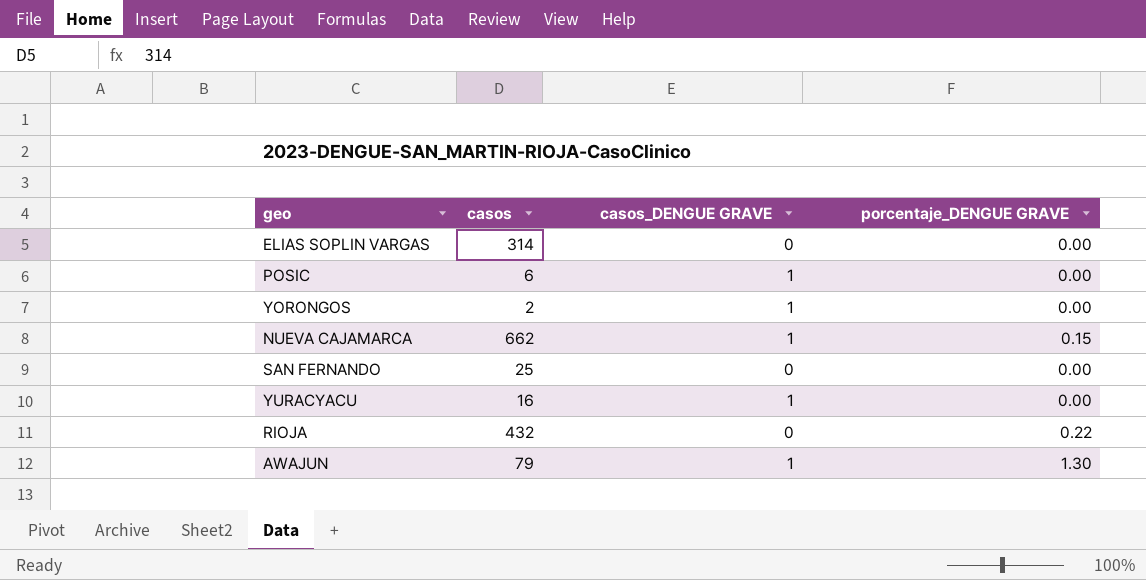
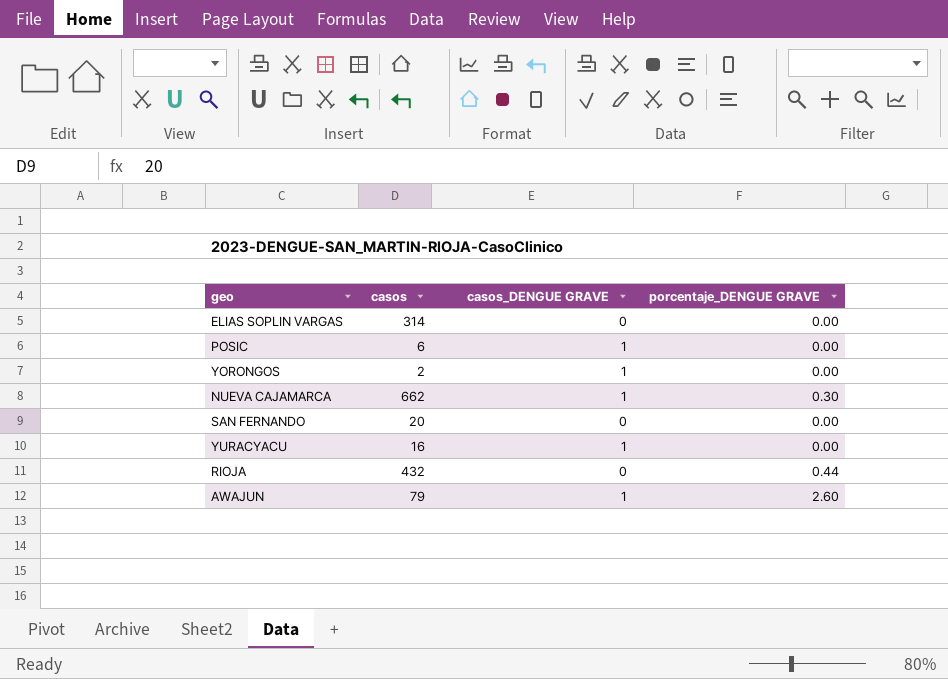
NUEVA CAJAMARCA | porcentaje_DENGUE GRAVE: 0.15 -> 0.30
SAN FERNANDO | casos: 25 -> 20
RIOJA | porcentaje_DENGUE GRAVE: 0.22 -> 0.44
AWAJUN | porcentaje_DENGUE GRAVE: 1.30 -> 2.60

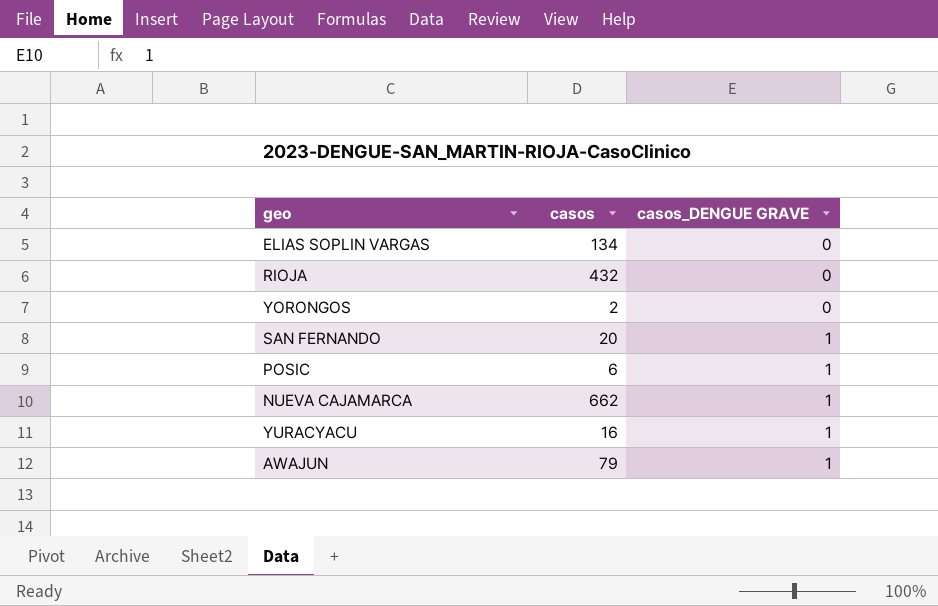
row order: none -> casos_DENGUE GRAVE ascending
column porcentaje_DENGUE GRAVE | position: 4 -> none
ELIAS SOPLIN VARGAS | casos: 314 -> 134
YORONGOS | casos_DENGUE GRAVE: 1 -> 0
SAN FERNANDO | casos_DENGUE GRAVE: 0 -> 1

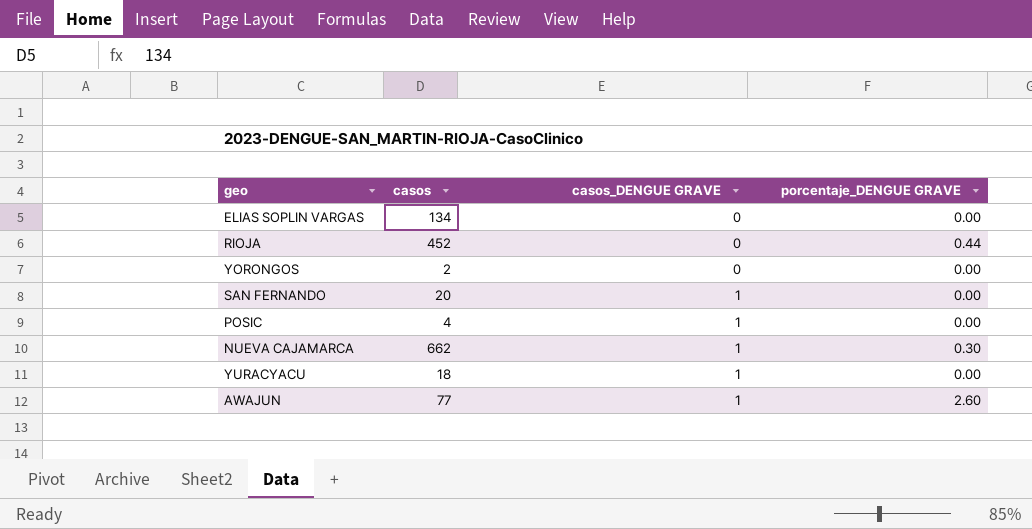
column porcentaje_DENGUE GRAVE | position: none -> 4
RIOJA | casos: 432 -> 452
POSIC | casos: 6 -> 4
YURACYACU | casos: 16 -> 18
AWAJUN | casos: 79 -> 77

